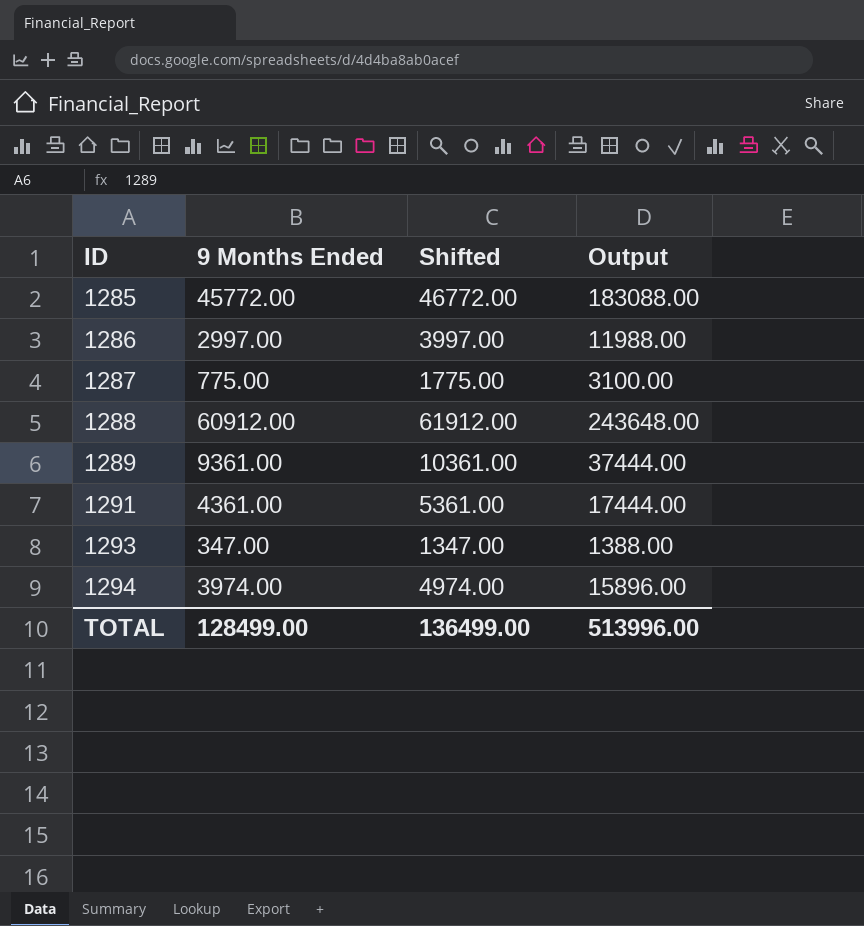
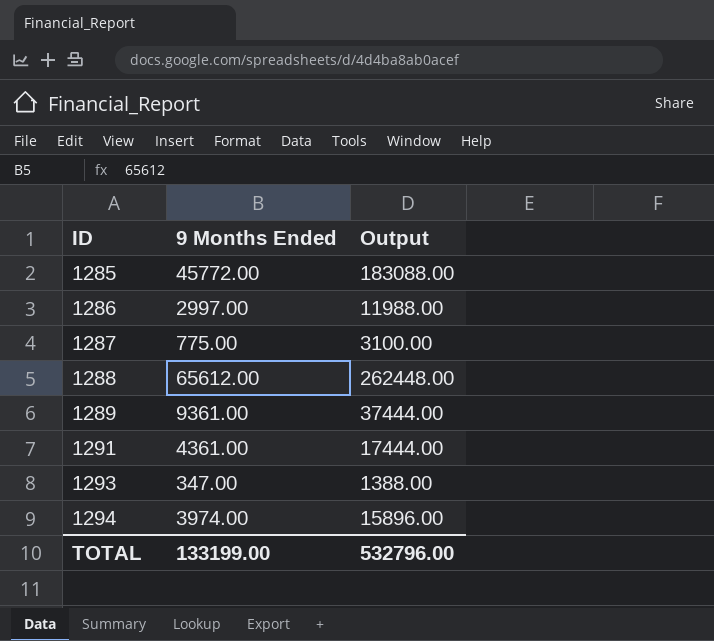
column Shifted | formula: [9 Months Ended] + 1000 -> none
1288 | 9 Months Ended: 60912.00 -> 65612.00
1288 | Output: 243648.00 -> 262448.00
TOTAL | 9 Months Ended: 128499.00 -> 133199.00
TOTAL | Output: 513996.00 -> 532796.00

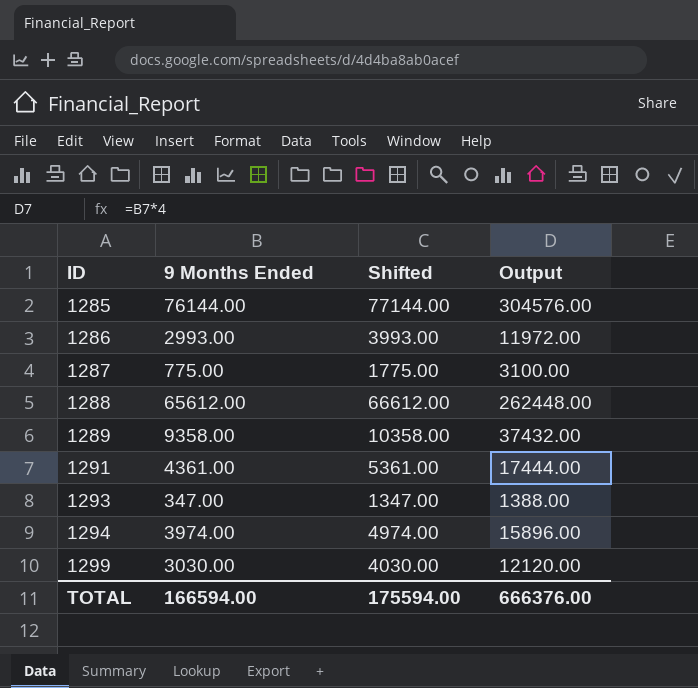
column Shifted | formula: none -> [9 Months Ended] + 1000
1285 | 9 Months Ended: 45772.00 -> 76144.00
1285 | Output: 183088.00 -> 304576.00
1286 | 9 Months Ended: 2997.00 -> 2993.00
1286 | Output: 11988.00 -> 11972.00
1289 | 9 Months Ended: 9361.00 -> 9358.00
1289 | Output: 37444.00 -> 37432.00
row 1299: none -> 3030.00 | 4030.00 | 12120.00
TOTAL | 9 Months Ended: 133199.00 -> 166594.00
TOTAL | Output: 532796.00 -> 666376.00

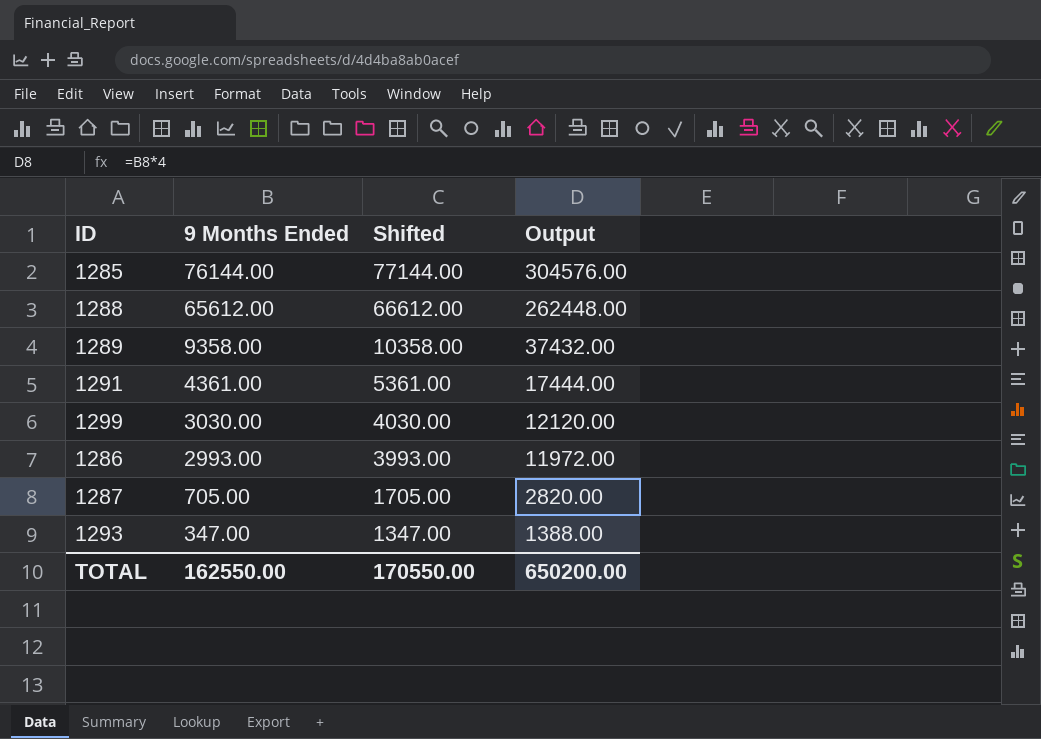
row order: ID ascending -> 9 Months Ended descending
row 1294: 3974.00 | 4974.00 | 15896.00 -> none
1287 | 9 Months Ended: 775.00 -> 705.00
1287 | Shifted: 1775.00 -> 1705.00
1287 | Output: 3100.00 -> 2820.00
TOTAL | 9 Months Ended: 166594.00 -> 162550.00
TOTAL | Shifted: 175594.00 -> 170550.00
TOTAL | Output: 666376.00 -> 650200.00

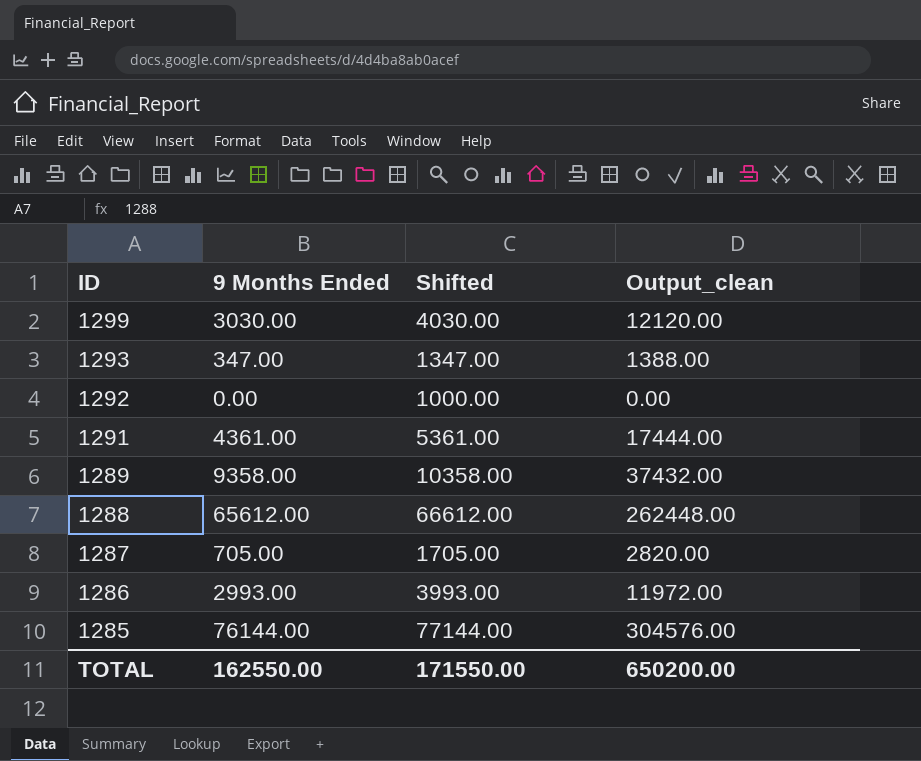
row order: 9 Months Ended descending -> ID descending
column name: Output -> Output_clean
row 1292: none -> 0.00 | 1000.00 | 0.00
TOTAL | Shifted: 170550.00 -> 171550.00

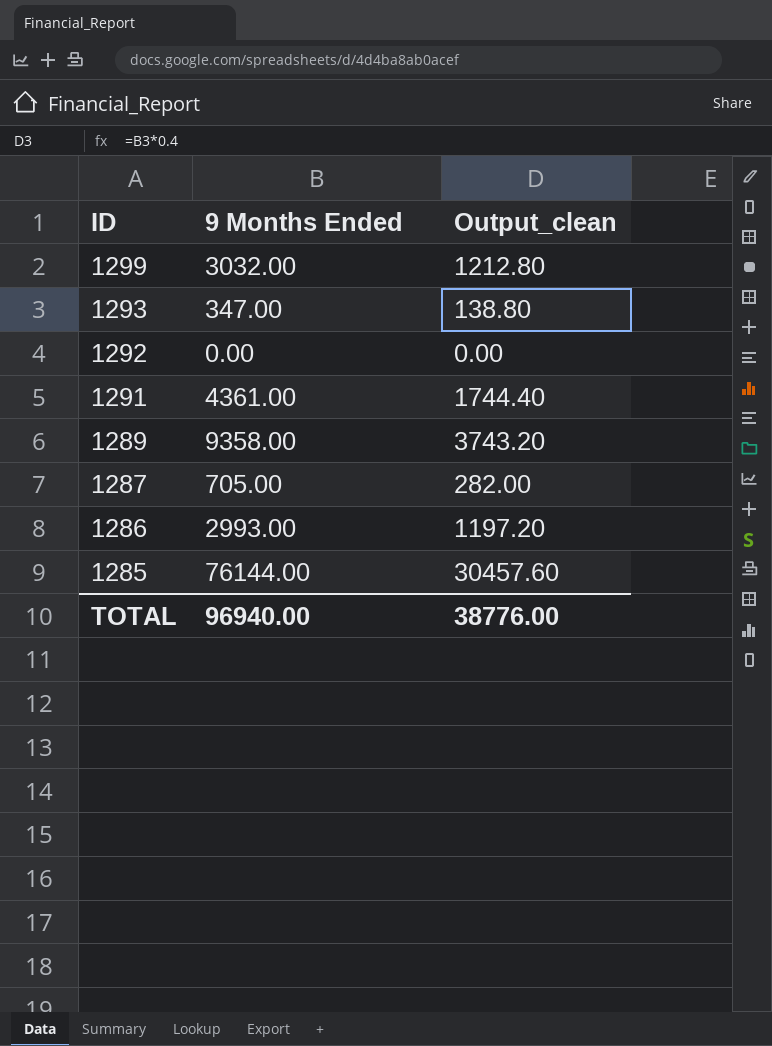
column Shifted | formula: [9 Months Ended] + 1000 -> none
column Output_clean | formula: [9 Months Ended] * 4 -> [9 Months Ended] * 0.4
row 1288: 65612.00 | 66612.00 | 262448.00 -> none
1299 | 9 Months Ended: 3030.00 -> 3032.00
TOTAL | 9 Months Ended: 162550.00 -> 96940.00
TOTAL | Output_clean: 650200.00 -> 38776.00

